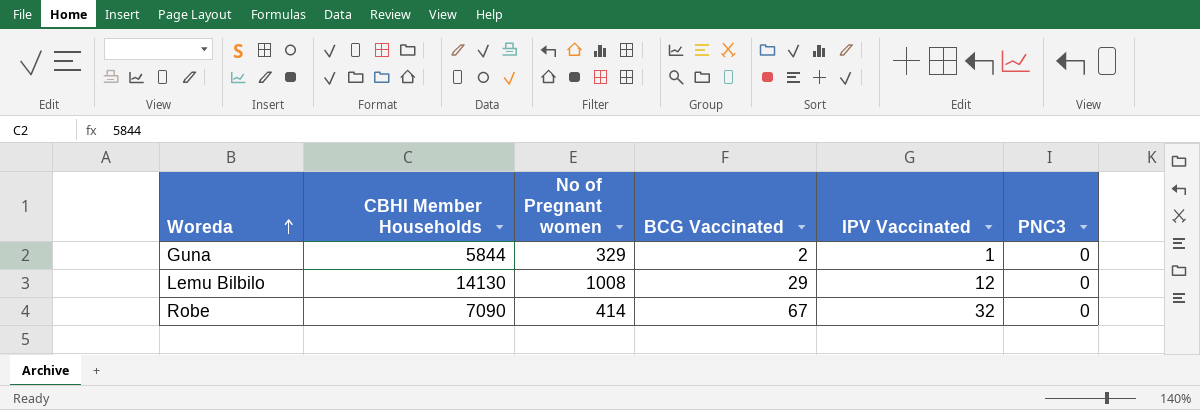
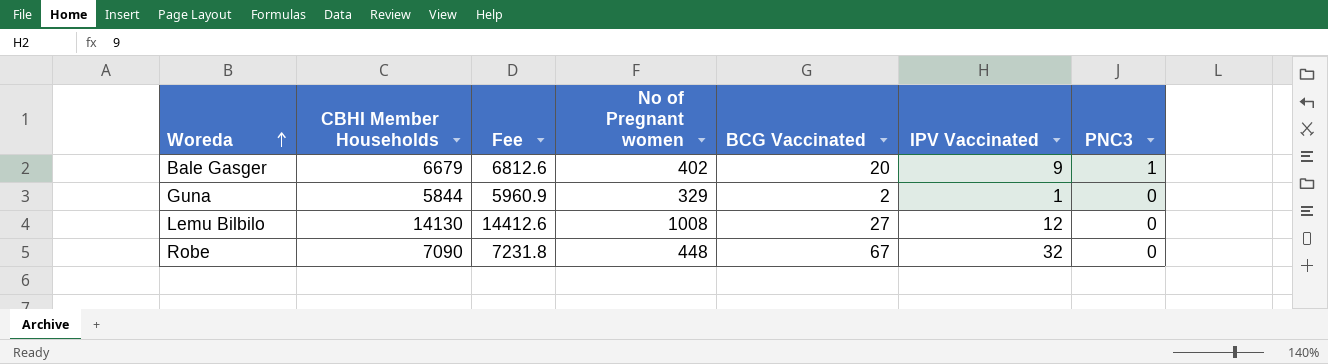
column Fee | formula: none -> [CBHI Member Households] * 1.02
row Bale Gasger: none -> 6679 | 6812.6 | 402 | 20 | 9 | 1
Lemu Bilbilo | BCG Vaccinated: 29 -> 27
Robe | No of Pregnant women: 414 -> 448

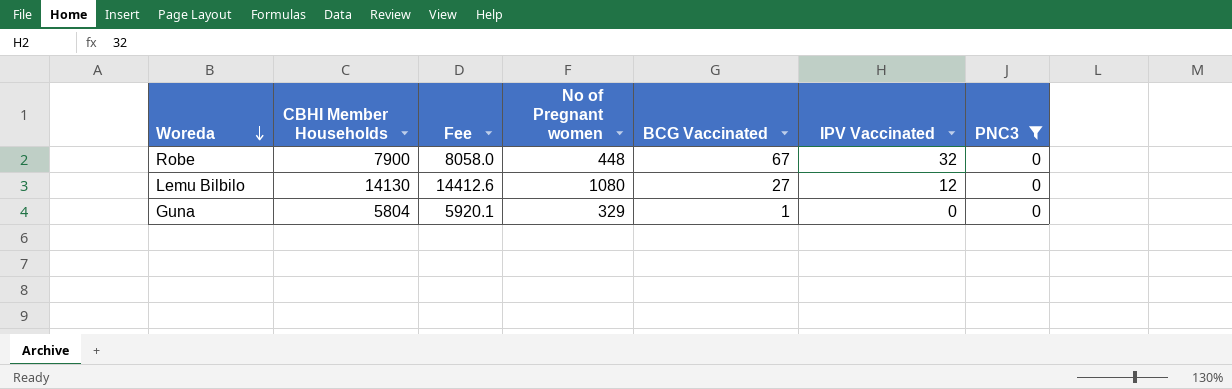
filter: none -> PNC3 = 0
row order: Woreda ascending -> Woreda descending
Robe | CBHI Member Households: 7090 -> 7900
Robe | Fee: 7231.8 -> 8058.0
Lemu Bilbilo | No of Pregnant women: 1008 -> 1080
Guna | CBHI Member Households: 5844 -> 5804
Guna | Fee: 5960.9 -> 5920.1
Guna | BCG Vaccinated: 2 -> 1
Guna | IPV Vaccinated: 1 -> 0

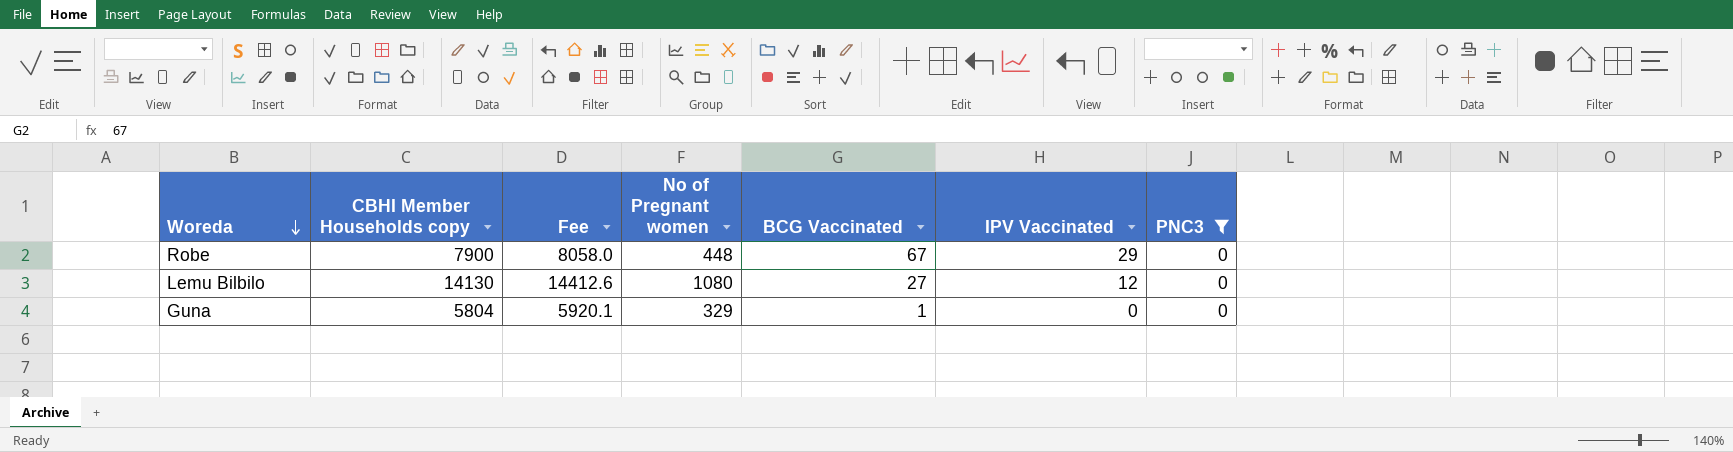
column name: CBHI Member Households -> CBHI Member Households copy
Robe | IPV Vaccinated: 32 -> 29

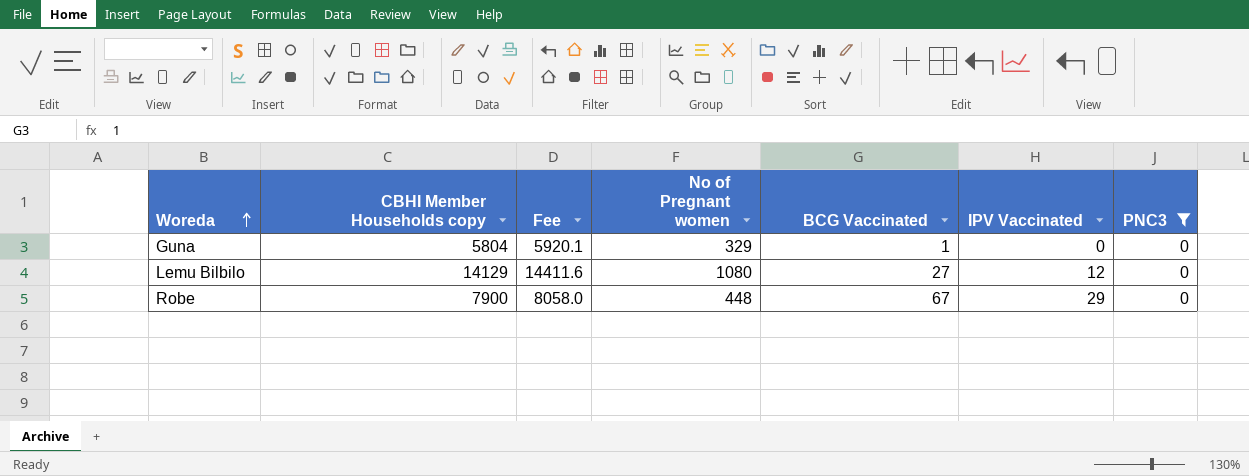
row order: Woreda descending -> Woreda ascending
Lemu Bilbilo | CBHI Member Households copy: 14130 -> 14129
Lemu Bilbilo | Fee: 14412.6 -> 14411.6

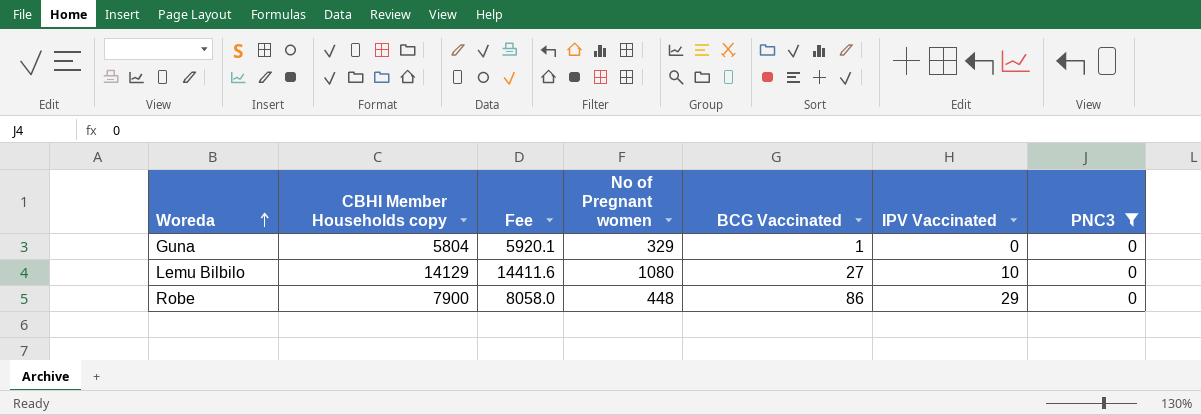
Lemu Bilbilo | IPV Vaccinated: 12 -> 10
Robe | BCG Vaccinated: 67 -> 86

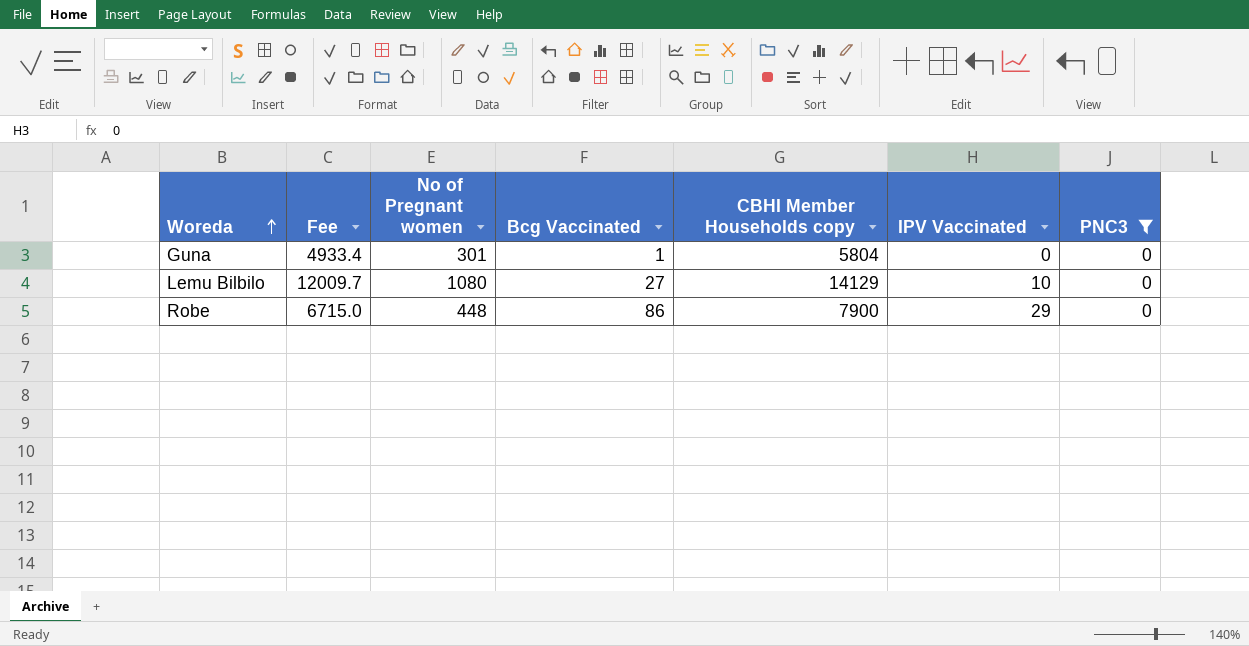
column Fee | formula: [CBHI Member Households copy] * 1.02 -> [CBHI Member Households copy] * 0.85
column name: BCG Vaccinated -> Bcg Vaccinated
column CBHI Member Households copy | position: 2 -> 5
Guna | No of Pregnant women: 329 -> 301

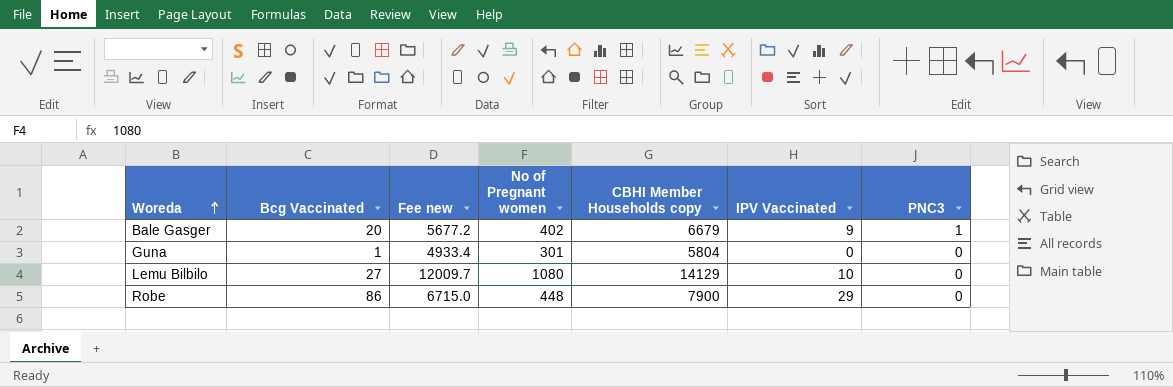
filter: PNC3 = 0 -> none
column Bcg Vaccinated | position: 4 -> 2
column name: Fee -> Fee new

